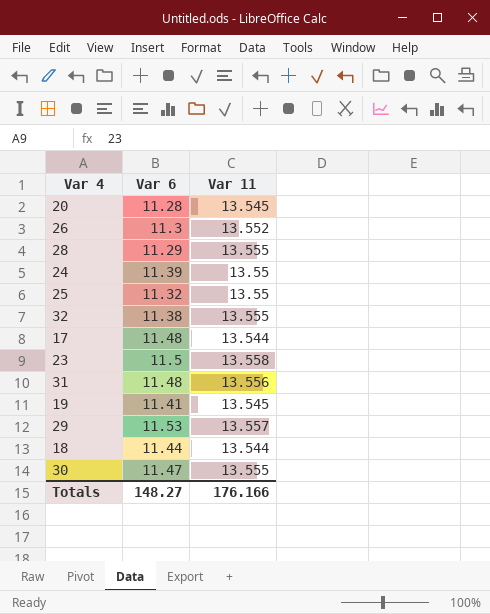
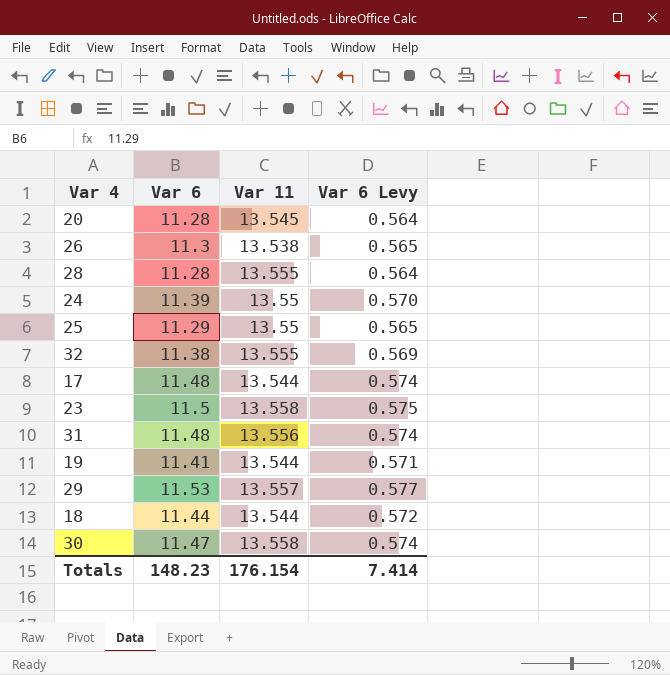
column Var 6 Levy | formula: none -> [Var 6] * 0.05
26 | Var 11: 13.552 -> 13.538
28 | Var 6: 11.29 -> 11.28
25 | Var 6: 11.32 -> 11.29
19 | Var 11: 13.545 -> 13.544
30 | Var 11: 13.555 -> 13.558
Totals | Var 6: 148.27 -> 148.23
Totals | Var 11: 176.166 -> 176.154

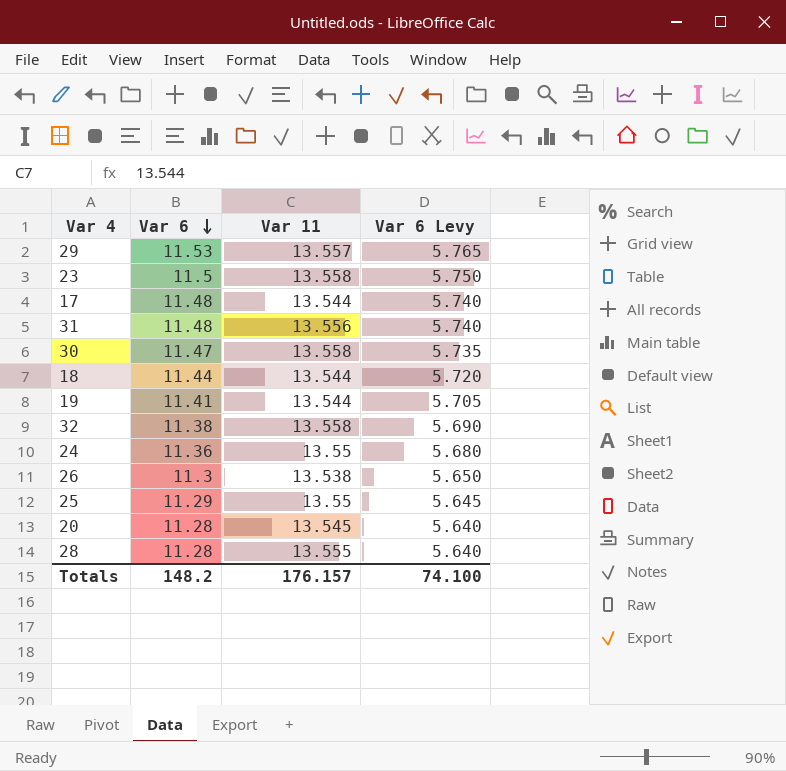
row order: none -> Var 6 descending
column Var 6 Levy | formula: [Var 6] * 0.05 -> [Var 6] * 0.5
32 | Var 11: 13.555 -> 13.558
24 | Var 6: 11.39 -> 11.36
Totals | Var 6: 148.23 -> 148.2
Totals | Var 11: 176.154 -> 176.157
Totals | Var 6 Levy: 7.414 -> 74.100

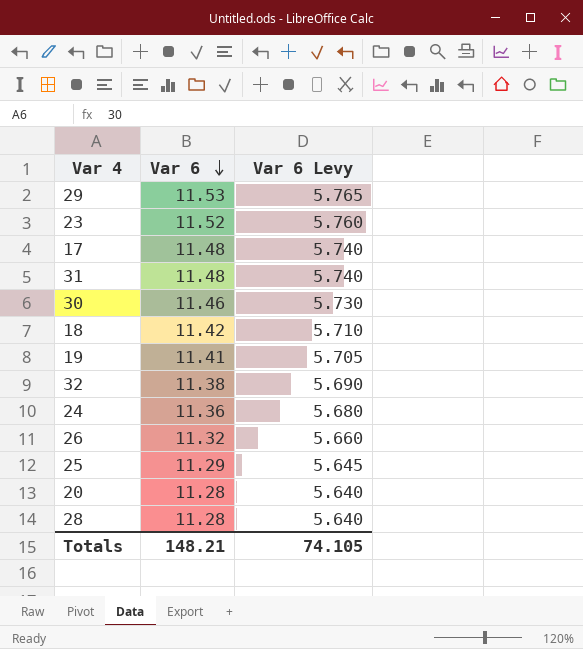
column Var 11 | position: 3 -> none
23 | Var 6: 11.5 -> 11.52
23 | Var 6 Levy: 5.750 -> 5.760
30 | Var 6: 11.47 -> 11.46
30 | Var 6 Levy: 5.735 -> 5.730
18 | Var 6: 11.44 -> 11.42
18 | Var 6 Levy: 5.720 -> 5.710
26 | Var 6: 11.3 -> 11.32
26 | Var 6 Levy: 5.650 -> 5.660
Totals | Var 6: 148.2 -> 148.21
Totals | Var 6 Levy: 74.100 -> 74.105

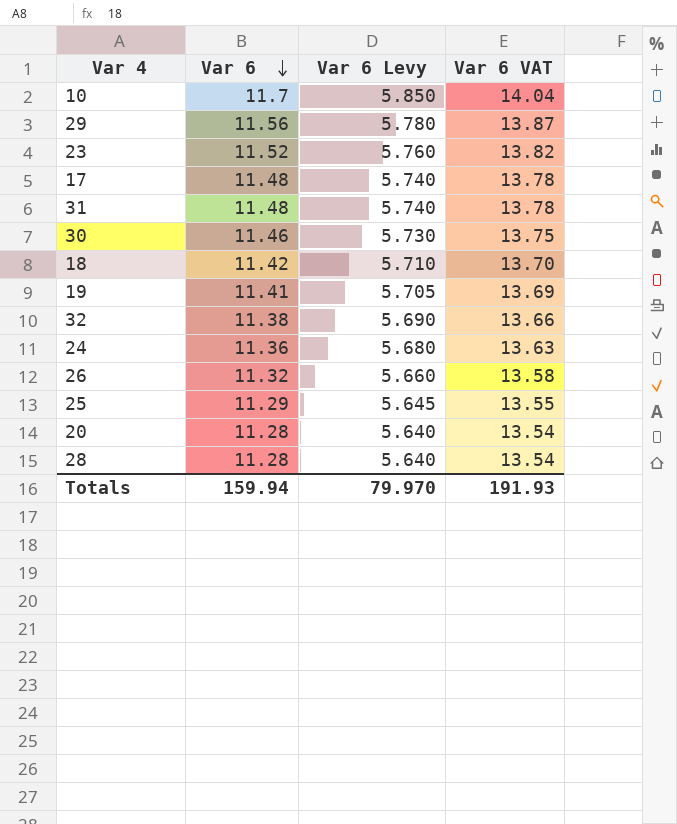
column Var 6 VAT | formula: none -> [Var 6] * 1.2
row 10: none -> 11.7 | 5.850 | 14.04
29 | Var 6: 11.53 -> 11.56
29 | Var 6 Levy: 5.765 -> 5.780
Totals | Var 6: 148.21 -> 159.94
Totals | Var 6 Levy: 74.105 -> 79.970

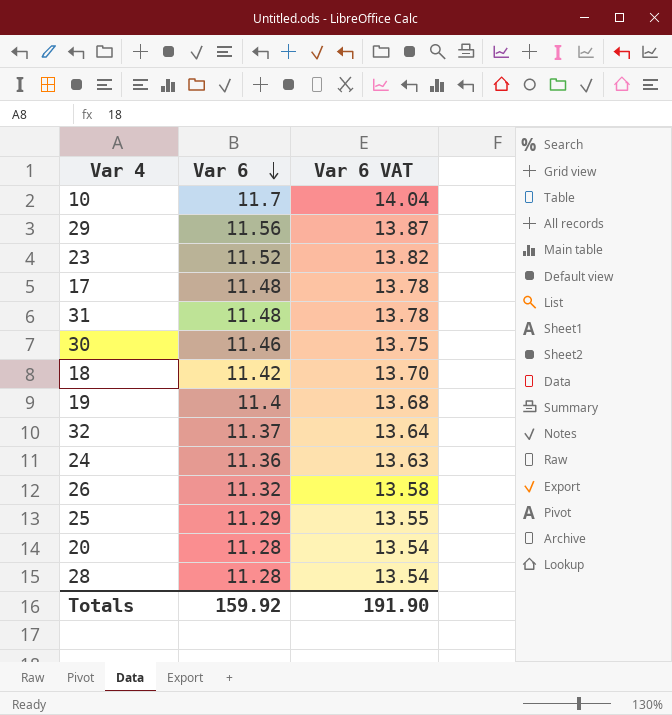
column Var 6 Levy | formula: [Var 6] * 0.5 -> none
19 | Var 6: 11.41 -> 11.4
19 | Var 6 VAT: 13.69 -> 13.68
32 | Var 6: 11.38 -> 11.37
32 | Var 6 VAT: 13.66 -> 13.64
Totals | Var 6: 159.94 -> 159.92
Totals | Var 6 VAT: 191.93 -> 191.90

